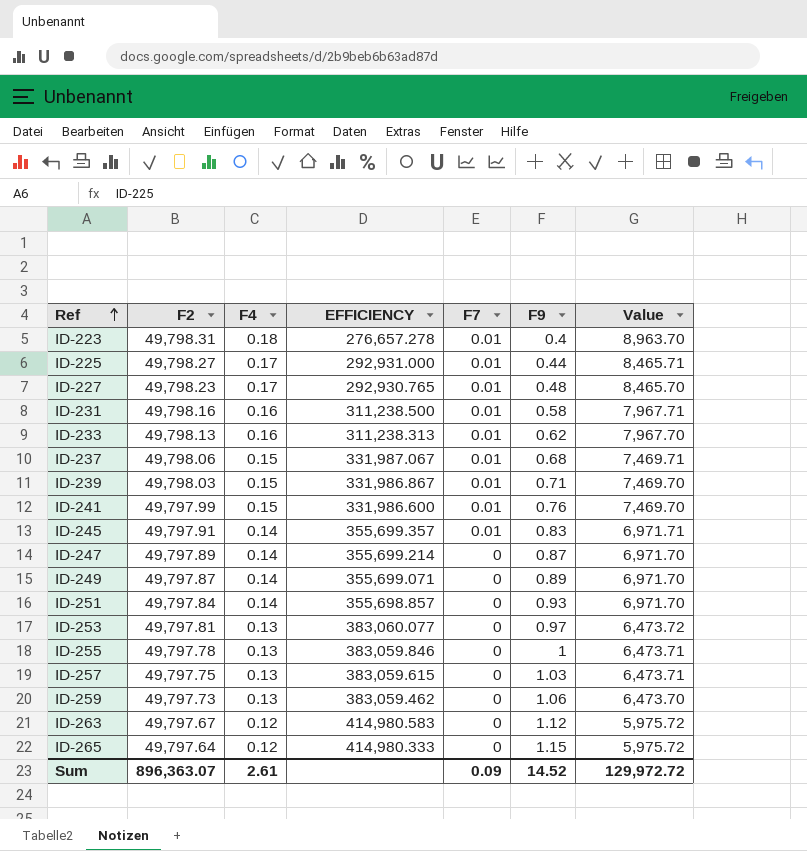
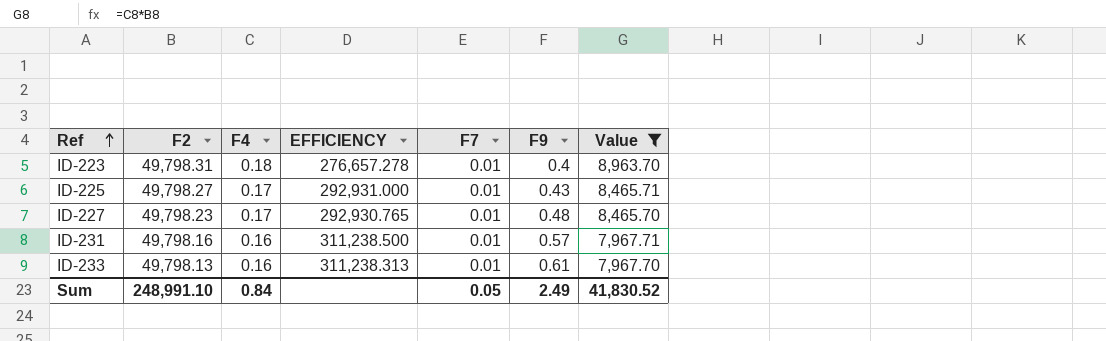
filter: none -> Value >= 7,967.70
ID-225 | F9: 0.44 -> 0.43
ID-231 | F9: 0.58 -> 0.57
ID-233 | F9: 0.62 -> 0.61
Sum | F2: 896,363.07 -> 248,991.10
Sum | F4: 2.61 -> 0.84
Sum | F7: 0.09 -> 0.05
Sum | F9: 14.52 -> 2.49
Sum | Value: 129,972.72 -> 41,830.52

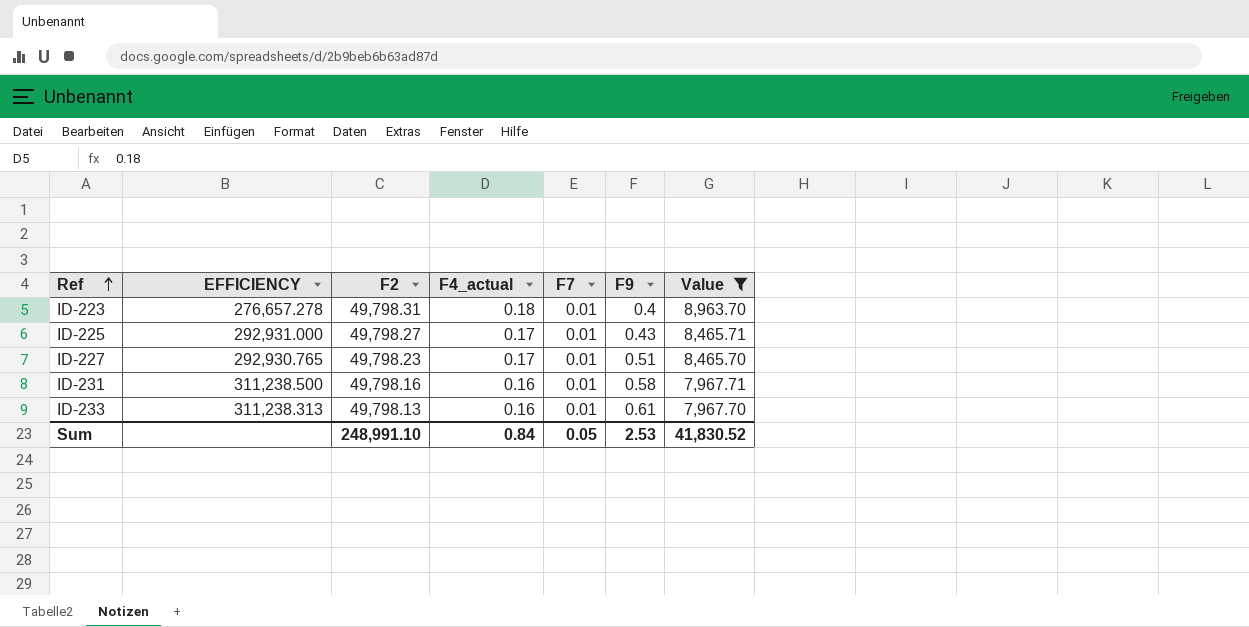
column EFFICIENCY | position: 4 -> 2
column name: F4 -> F4_actual
ID-227 | F9: 0.48 -> 0.51
ID-231 | F9: 0.57 -> 0.58
Sum | F9: 2.49 -> 2.53

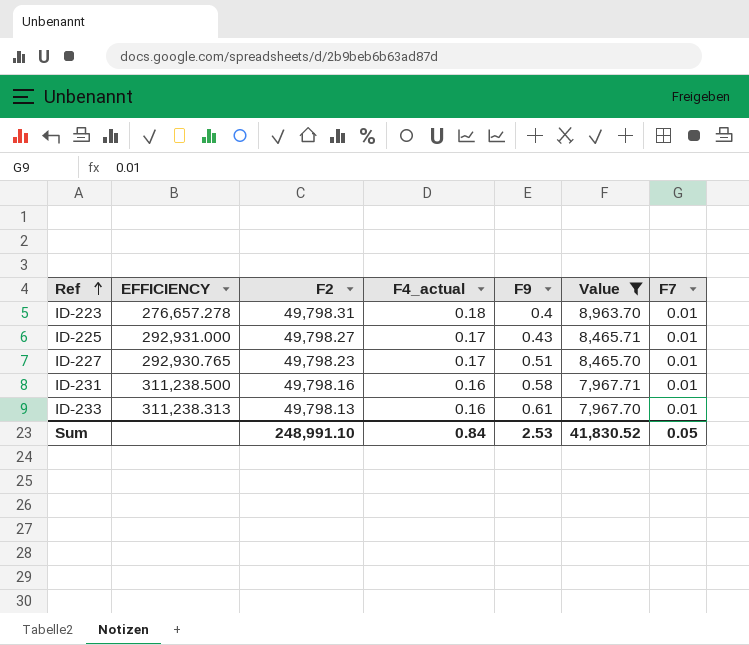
column F7 | position: 5 -> 7

